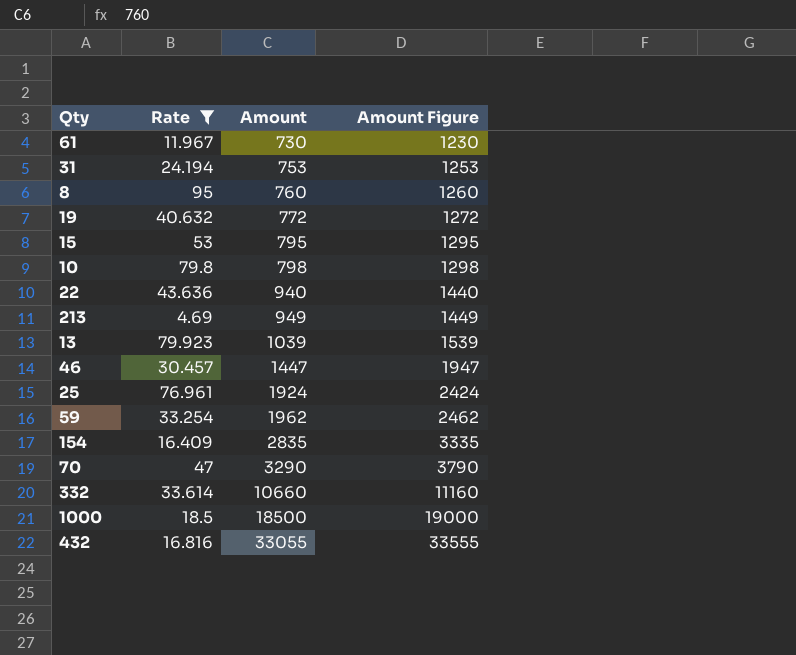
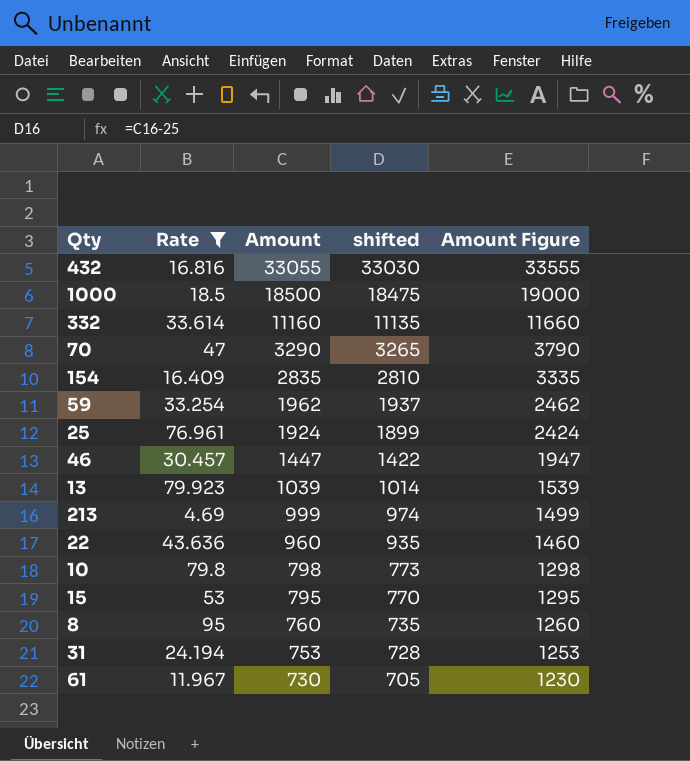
row order: Amount ascending -> Amount descending
column shifted | formula: none -> [Amount] - 25
row 19: 40.632 | 772 | 1272 -> none
332 | Amount: 10660 -> 11160
332 | Amount Figure: 11160 -> 11660
213 | Amount: 949 -> 999
213 | Amount Figure: 1449 -> 1499
22 | Amount: 940 -> 960
22 | Amount Figure: 1440 -> 1460

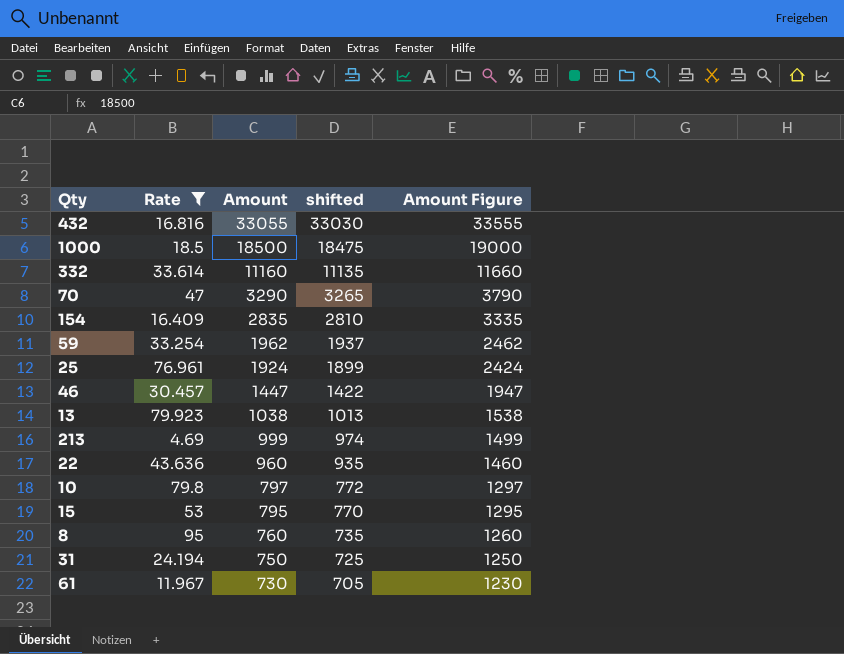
13 | Amount: 1039 -> 1038
13 | shifted: 1014 -> 1013
13 | Amount Figure: 1539 -> 1538
10 | Amount: 798 -> 797
10 | shifted: 773 -> 772
10 | Amount Figure: 1298 -> 1297
31 | Amount: 753 -> 750
31 | shifted: 728 -> 725
31 | Amount Figure: 1253 -> 1250

